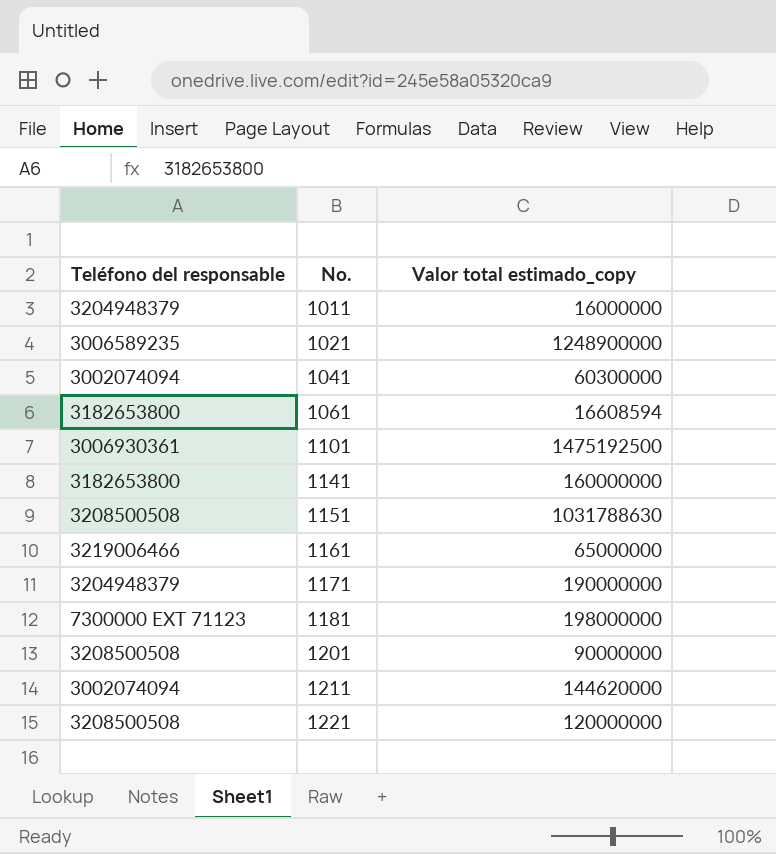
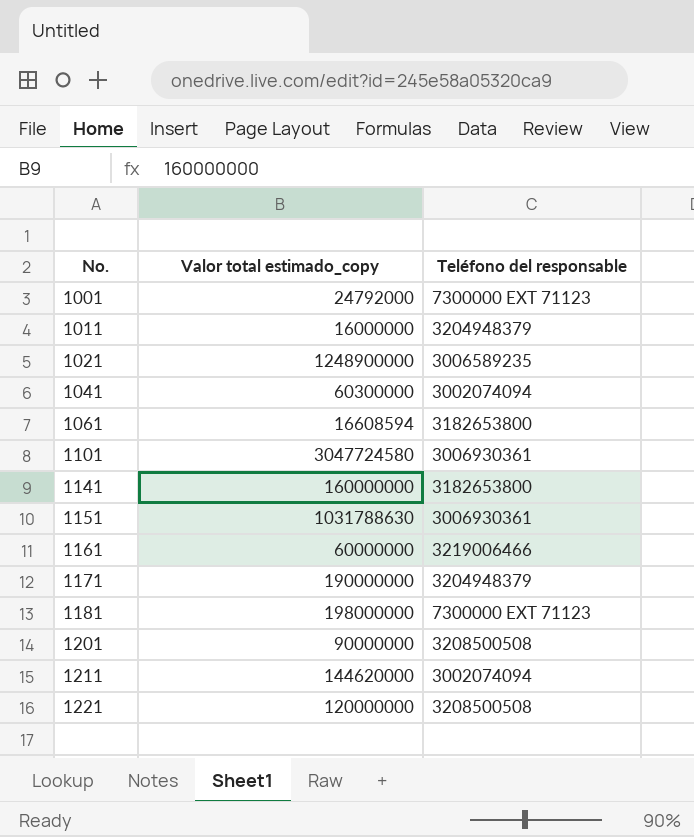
column Teléfono del responsable | position: 1 -> 3
row 1001: none -> 24792000 | 7300000 EXT 71123
1101 | Valor total estimado_copy: 1475192500 -> 3047724580
1151 | Teléfono del responsable: 3208500508 -> 3006930361
1161 | Valor total estimado_copy: 65000000 -> 60000000

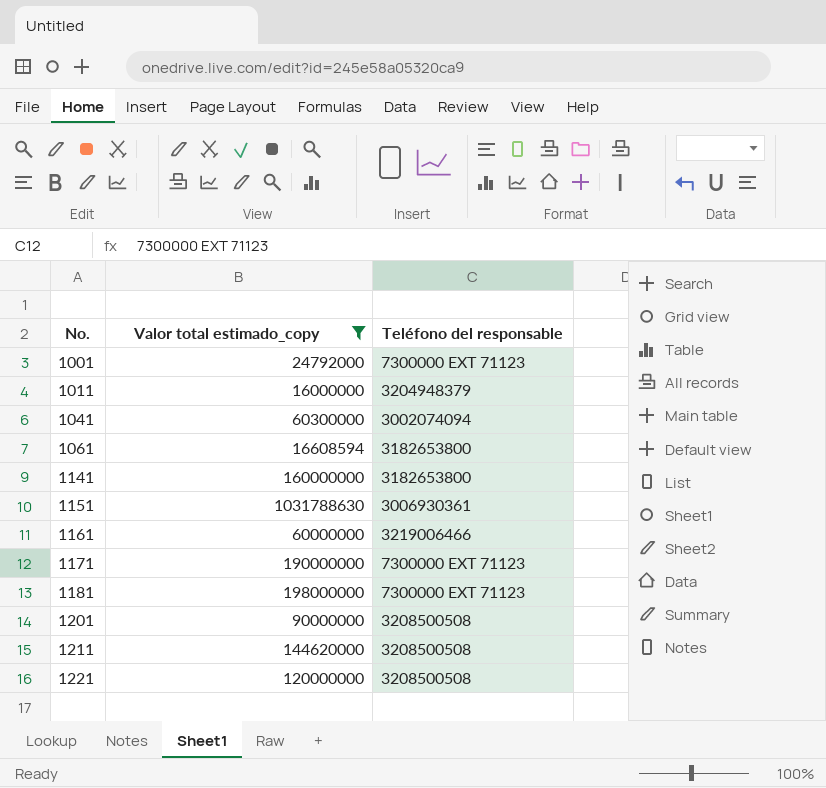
filter: none -> Valor total estimado_copy <= 1031788630
1171 | Teléfono del responsable: 3204948379 -> 7300000 EXT 71123
1211 | Teléfono del responsable: 3002074094 -> 3208500508

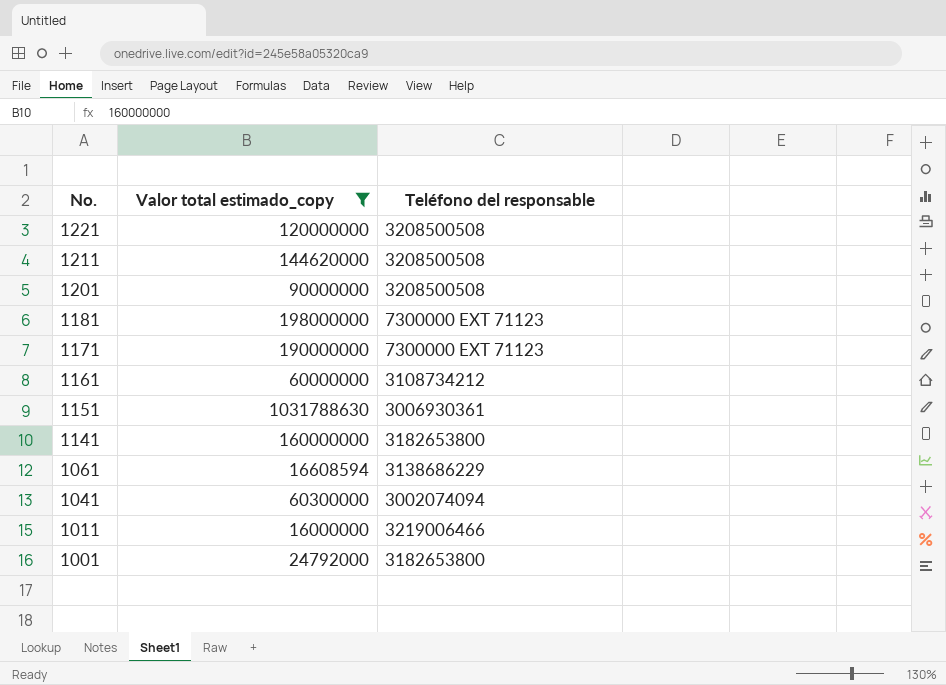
row order: No. ascending -> No. descending
1161 | Teléfono del responsable: 3219006466 -> 3108734212
1061 | Teléfono del responsable: 3182653800 -> 3138686229
1011 | Teléfono del responsable: 3204948379 -> 3219006466
1001 | Teléfono del responsable: 7300000 EXT 71123 -> 3182653800

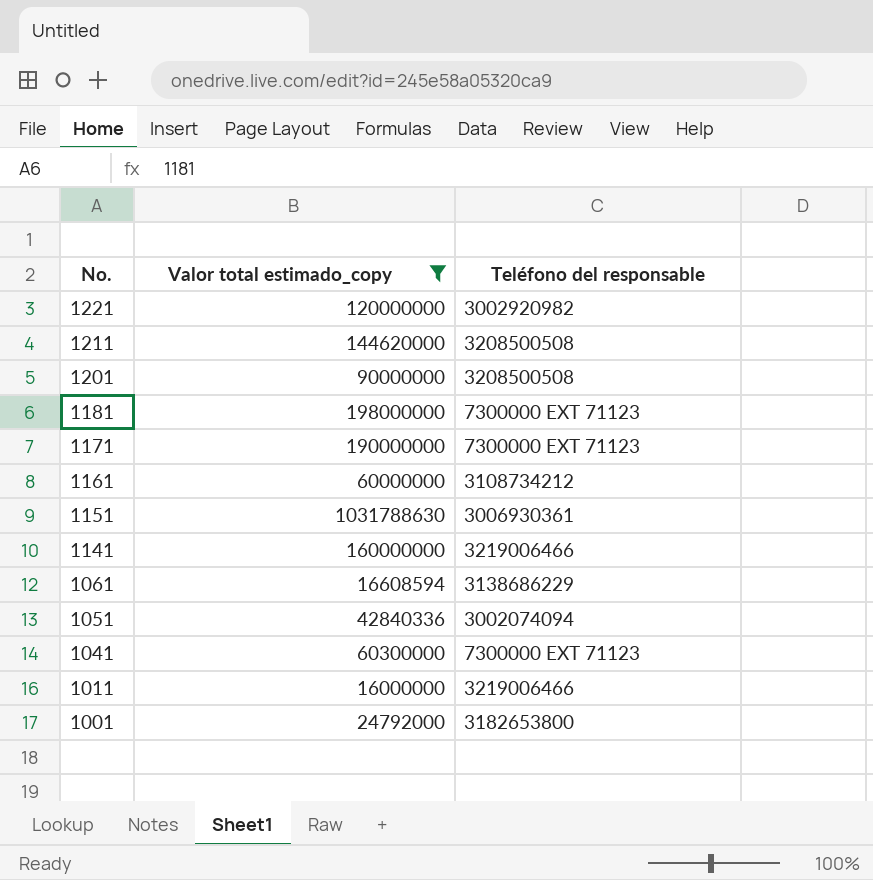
1221 | Teléfono del responsable: 3208500508 -> 3002920982
1141 | Teléfono del responsable: 3182653800 -> 3219006466
row 1051: none -> 42840336 | 3002074094
1041 | Teléfono del responsable: 3002074094 -> 7300000 EXT 71123

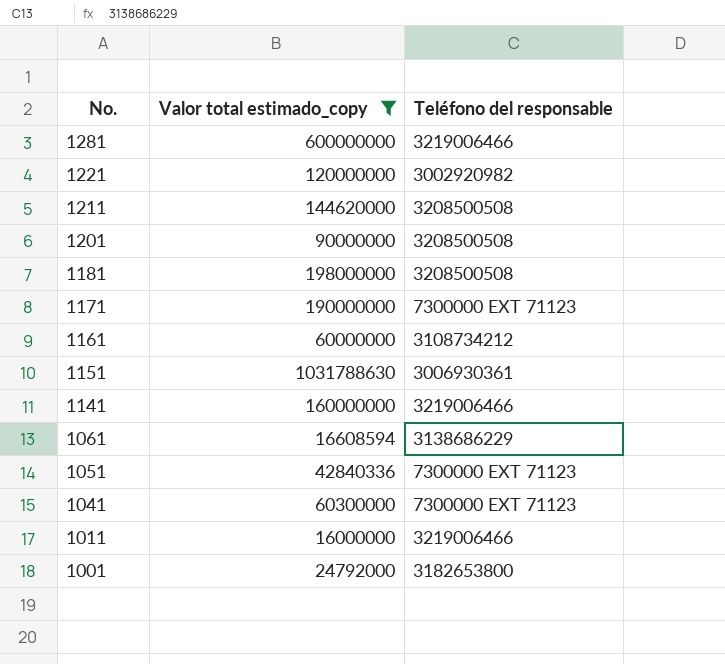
row 1281: none -> 600000000 | 3219006466
1181 | Teléfono del responsable: 7300000 EXT 71123 -> 3208500508
1051 | Teléfono del responsable: 3002074094 -> 7300000 EXT 71123

